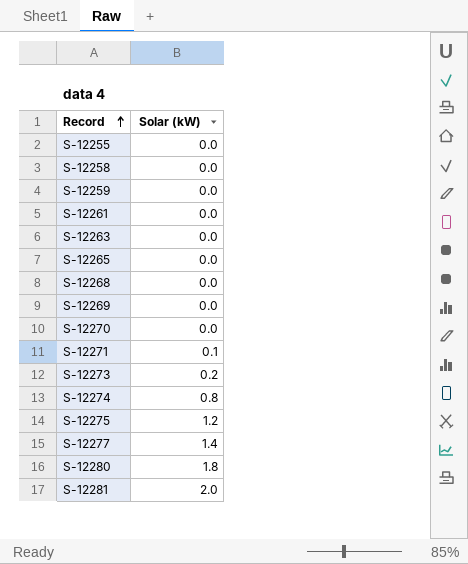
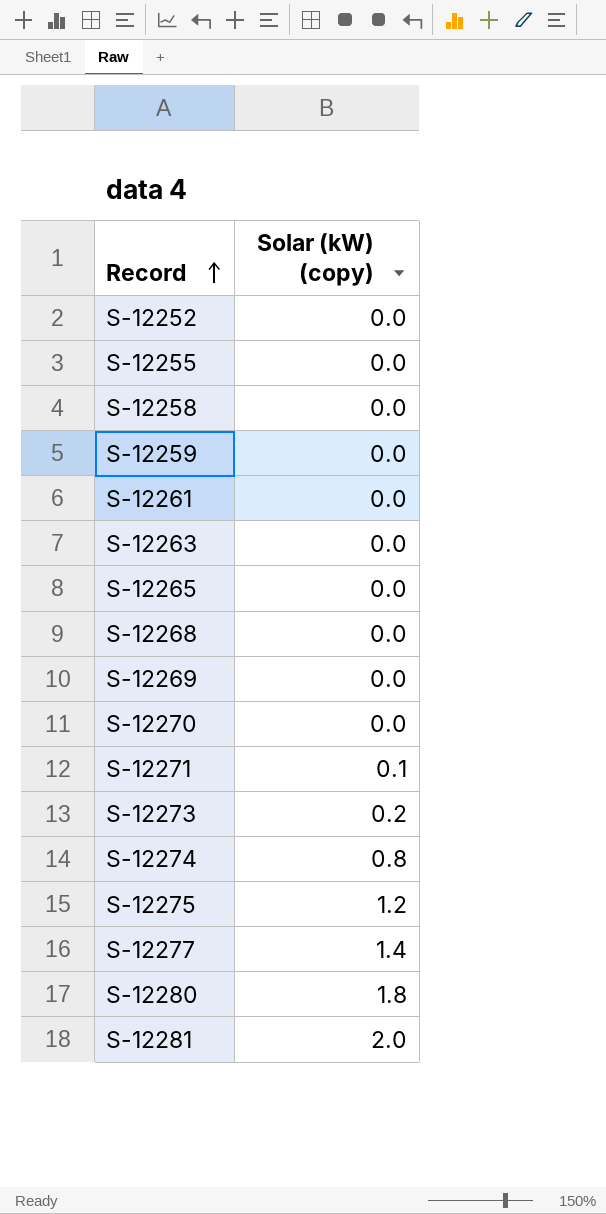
column name: Solar (kW) -> Solar (kW) (copy)
row S-12252: none -> 0.0

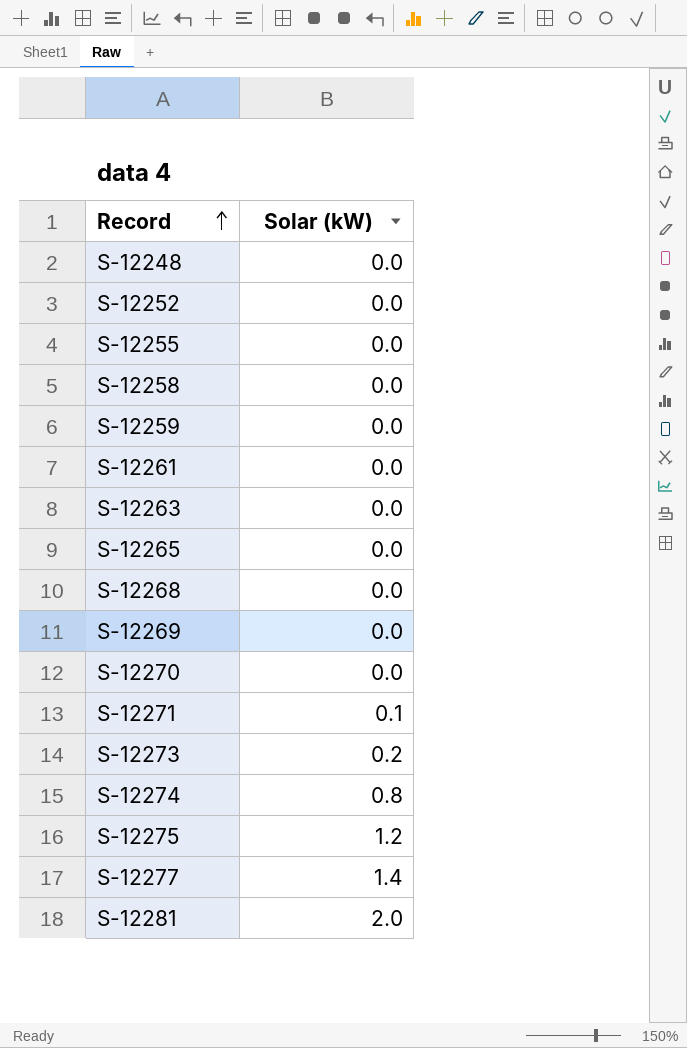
column name: Solar (kW) (copy) -> Solar (kW)
row S-12280: 1.8 -> none
row S-12248: none -> 0.0

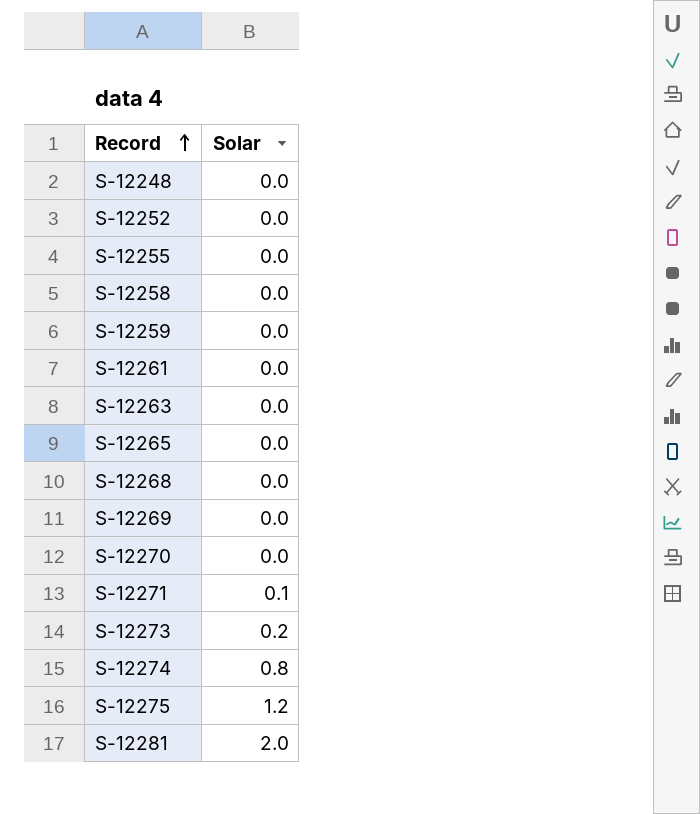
column name: Solar (kW) -> Solar
row S-12277: 1.4 -> none

